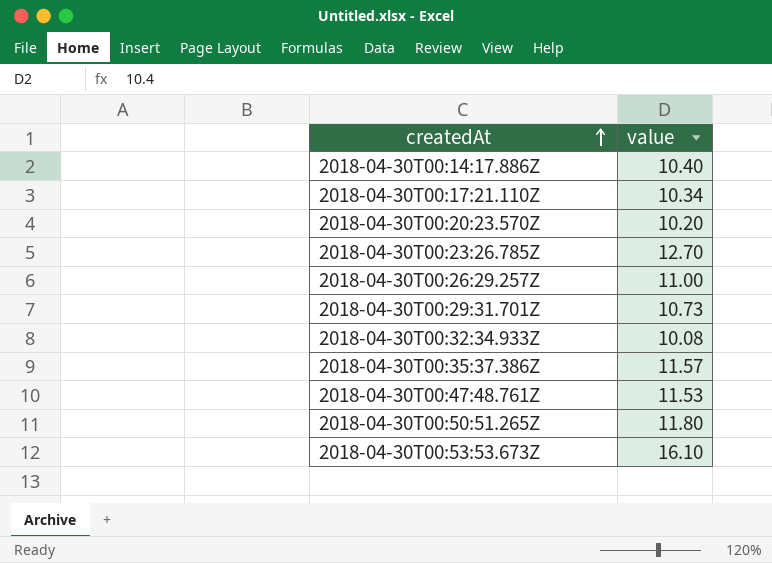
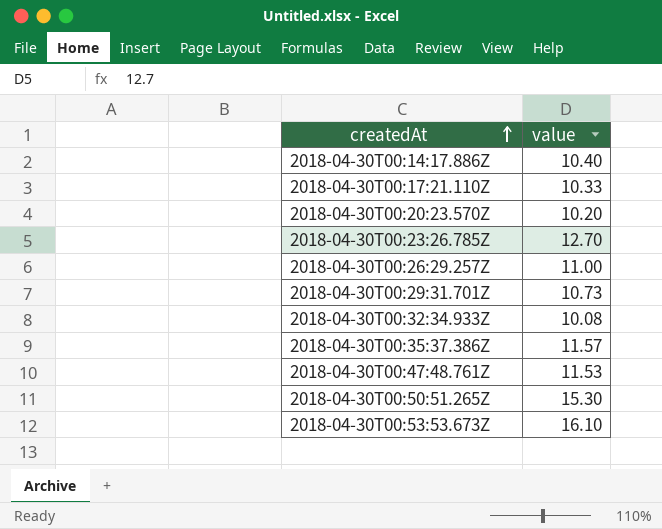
2018-04-30T00:17:21.110Z | value: 10.34 -> 10.33
2018-04-30T00:50:51.265Z | value: 11.80 -> 15.30

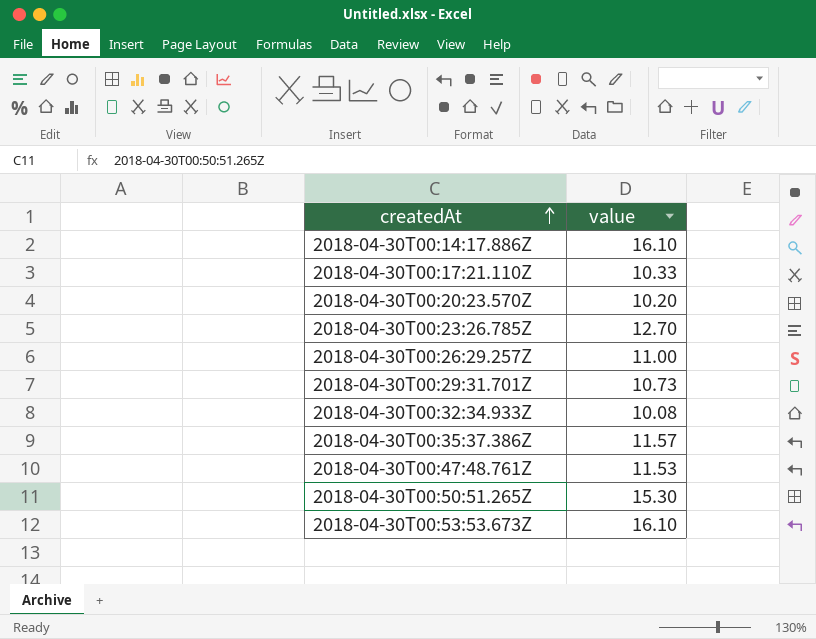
2018-04-30T00:14:17.886Z | value: 10.40 -> 16.10

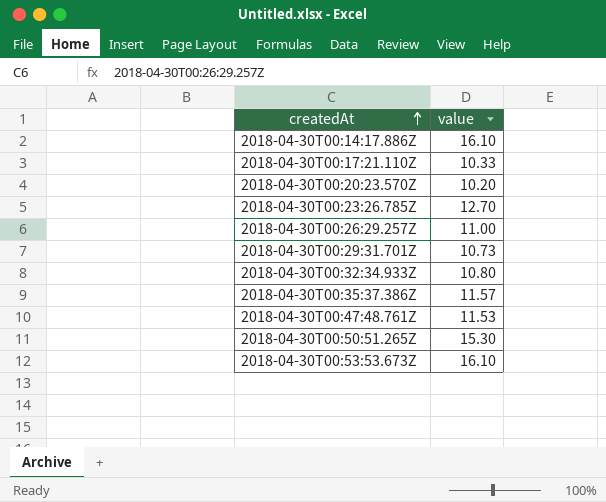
2018-04-30T00:32:34.933Z | value: 10.08 -> 10.80

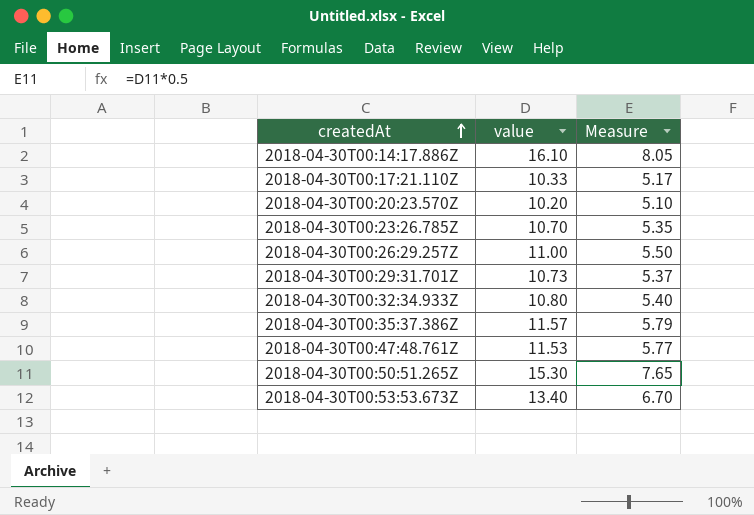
column Measure | formula: none -> [value] * 0.5
2018-04-30T00:23:26.785Z | value: 12.70 -> 10.70
2018-04-30T00:53:53.673Z | value: 16.10 -> 13.40

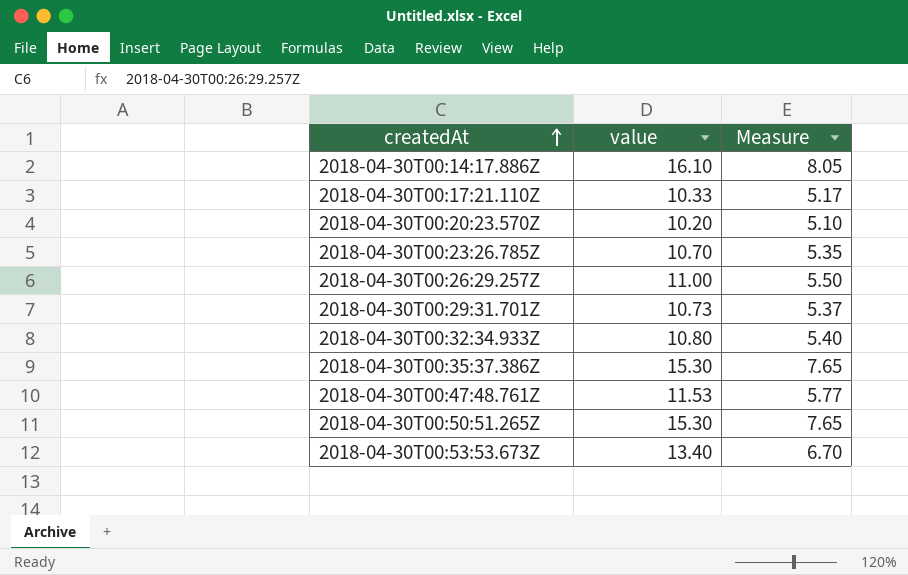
2018-04-30T00:35:37.386Z | value: 11.57 -> 15.30
2018-04-30T00:35:37.386Z | Measure: 5.79 -> 7.65

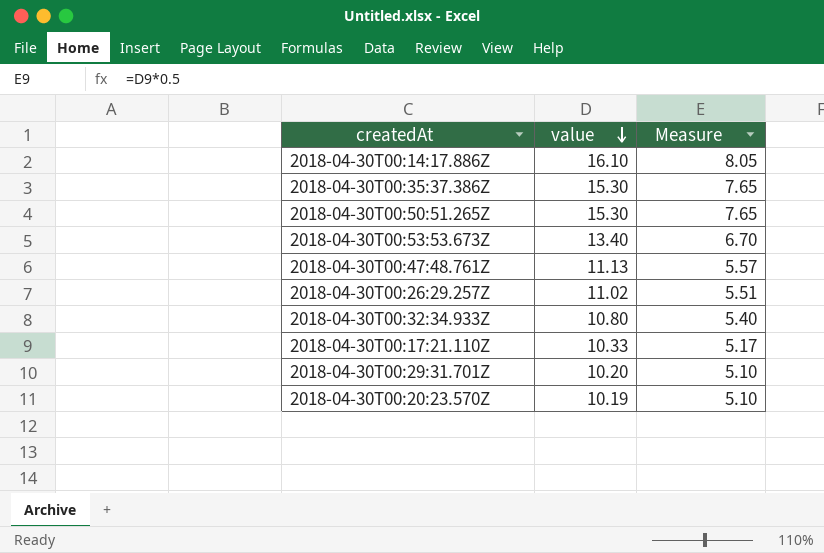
row order: createdAt ascending -> value descending
row 2018-04-30T00:23:26.785Z: 10.70 | 5.35 -> none
2018-04-30T00:47:48.761Z | value: 11.53 -> 11.13
2018-04-30T00:47:48.761Z | Measure: 5.77 -> 5.57
2018-04-30T00:26:29.257Z | value: 11.00 -> 11.02
2018-04-30T00:26:29.257Z | Measure: 5.50 -> 5.51
2018-04-30T00:29:31.701Z | value: 10.73 -> 10.20
2018-04-30T00:29:31.701Z | Measure: 5.37 -> 5.10
2018-04-30T00:20:23.570Z | value: 10.20 -> 10.19

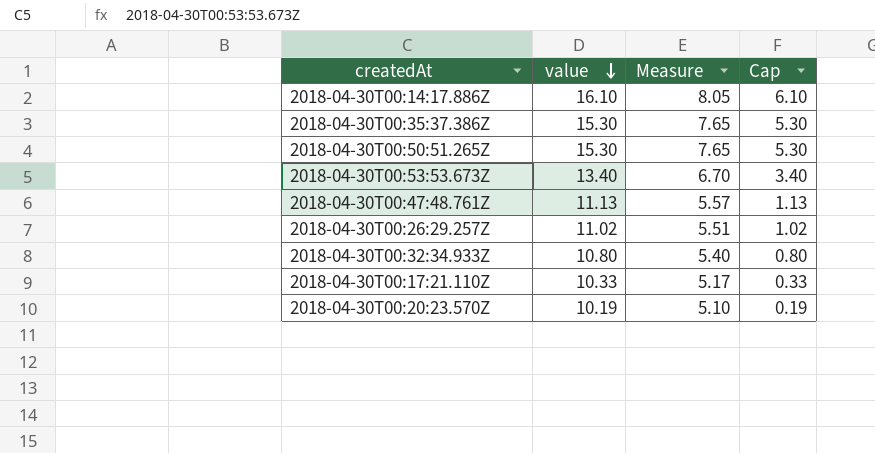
column Cap | formula: none -> [value] - 10
row 2018-04-30T00:29:31.701Z: 10.20 | 5.10 -> none

